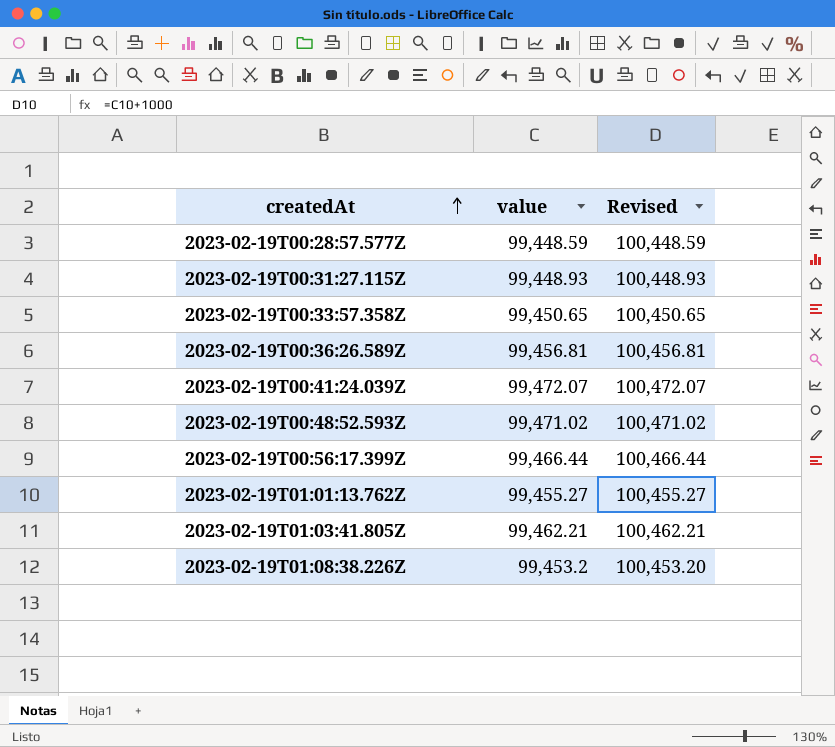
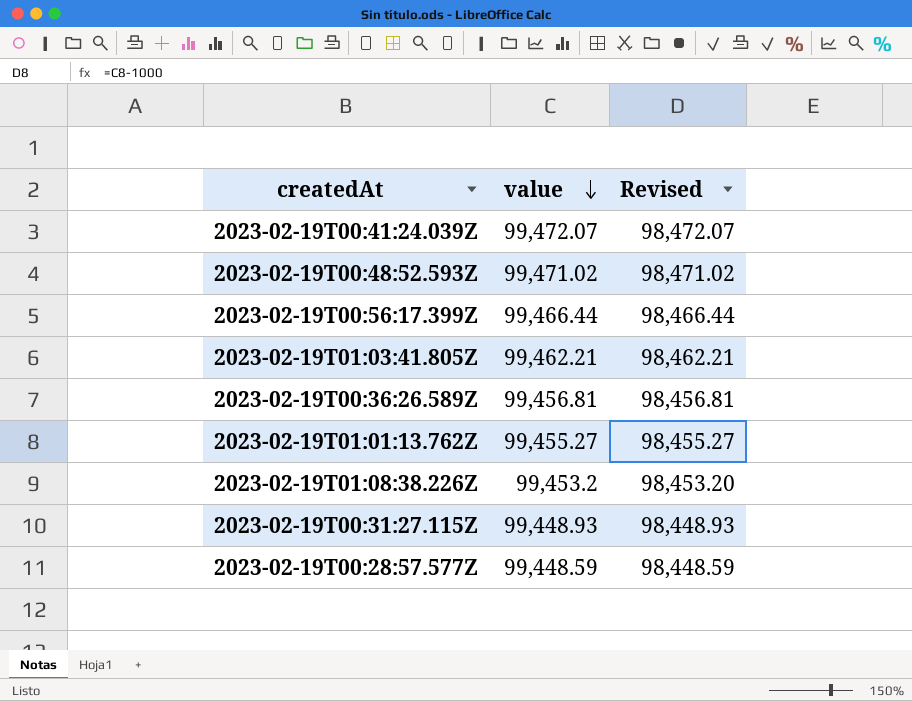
row order: createdAt ascending -> value descending
column Revised | formula: [value] + 1000 -> [value] - 1000
row 2023-02-19T00:33:57.358Z: 99,450.65 | 100,450.65 -> none

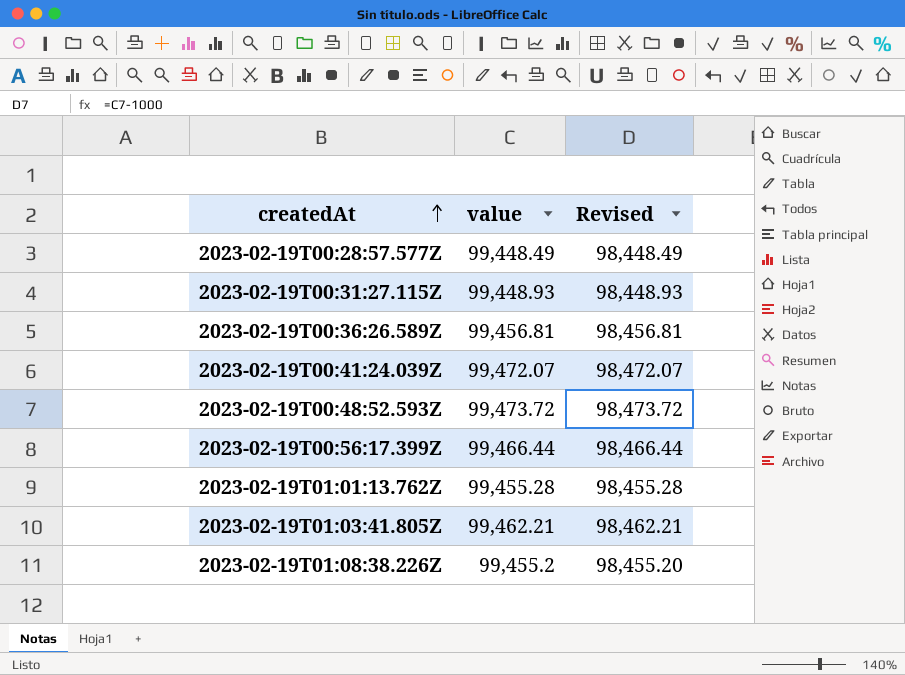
row order: value descending -> createdAt ascending
2023-02-19T00:28:57.577Z | value: 99,448.59 -> 99,448.49
2023-02-19T00:28:57.577Z | Revised: 98,448.59 -> 98,448.49
2023-02-19T00:48:52.593Z | value: 99,471.02 -> 99,473.72
2023-02-19T00:48:52.593Z | Revised: 98,471.02 -> 98,473.72
2023-02-19T01:01:13.762Z | value: 99,455.27 -> 99,455.28
2023-02-19T01:01:13.762Z | Revised: 98,455.27 -> 98,455.28
2023-02-19T01:08:38.226Z | value: 99,453.2 -> 99,455.2
2023-02-19T01:08:38.226Z | Revised: 98,453.20 -> 98,455.20

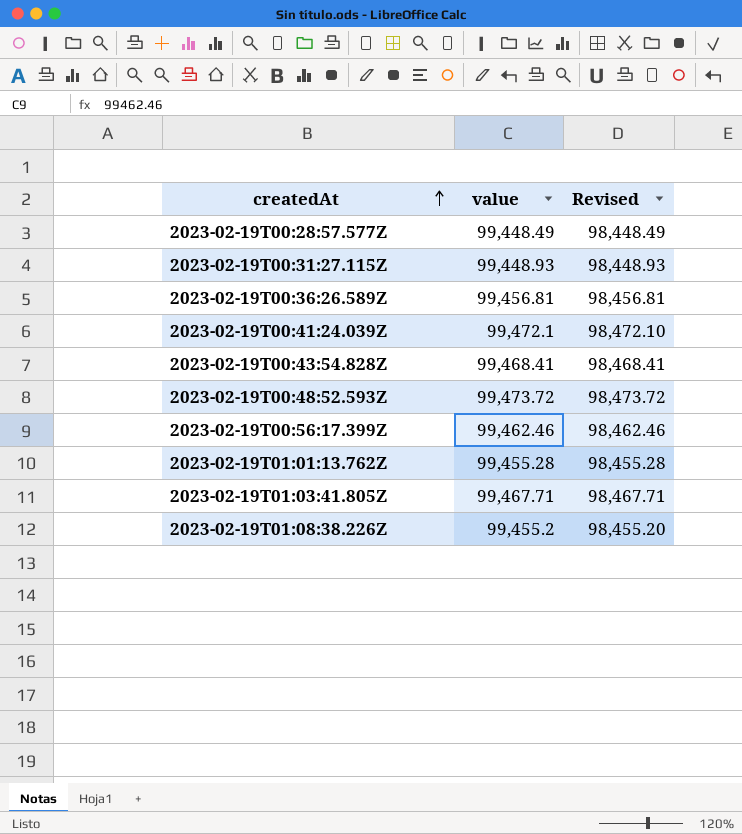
2023-02-19T00:41:24.039Z | value: 99,472.07 -> 99,472.1
2023-02-19T00:41:24.039Z | Revised: 98,472.07 -> 98,472.10
row 2023-02-19T00:43:54.828Z: none -> 99,468.41 | 98,468.41
2023-02-19T00:56:17.399Z | value: 99,466.44 -> 99,462.46
2023-02-19T00:56:17.399Z | Revised: 98,466.44 -> 98,462.46
2023-02-19T01:03:41.805Z | value: 99,462.21 -> 99,467.71
2023-02-19T01:03:41.805Z | Revised: 98,462.21 -> 98,467.71

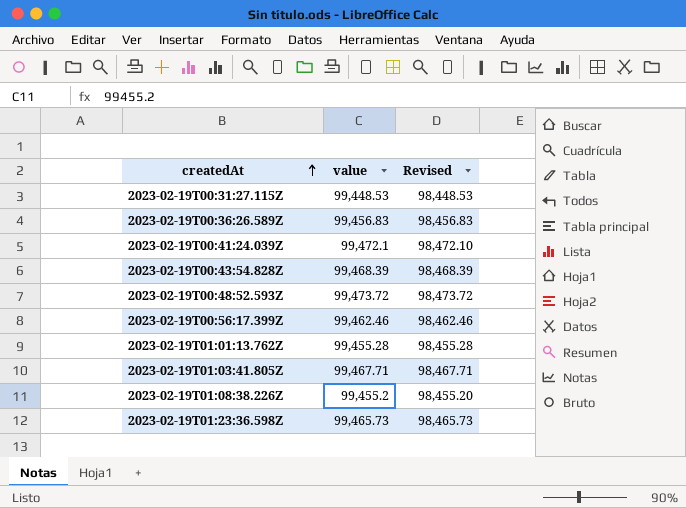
row 2023-02-19T00:28:57.577Z: 99,448.49 | 98,448.49 -> none
2023-02-19T00:31:27.115Z | value: 99,448.93 -> 99,448.53
2023-02-19T00:31:27.115Z | Revised: 98,448.93 -> 98,448.53
2023-02-19T00:36:26.589Z | value: 99,456.81 -> 99,456.83
2023-02-19T00:36:26.589Z | Revised: 98,456.81 -> 98,456.83
2023-02-19T00:43:54.828Z | value: 99,468.41 -> 99,468.39
2023-02-19T00:43:54.828Z | Revised: 98,468.41 -> 98,468.39
row 2023-02-19T01:23:36.598Z: none -> 99,465.73 | 98,465.73

